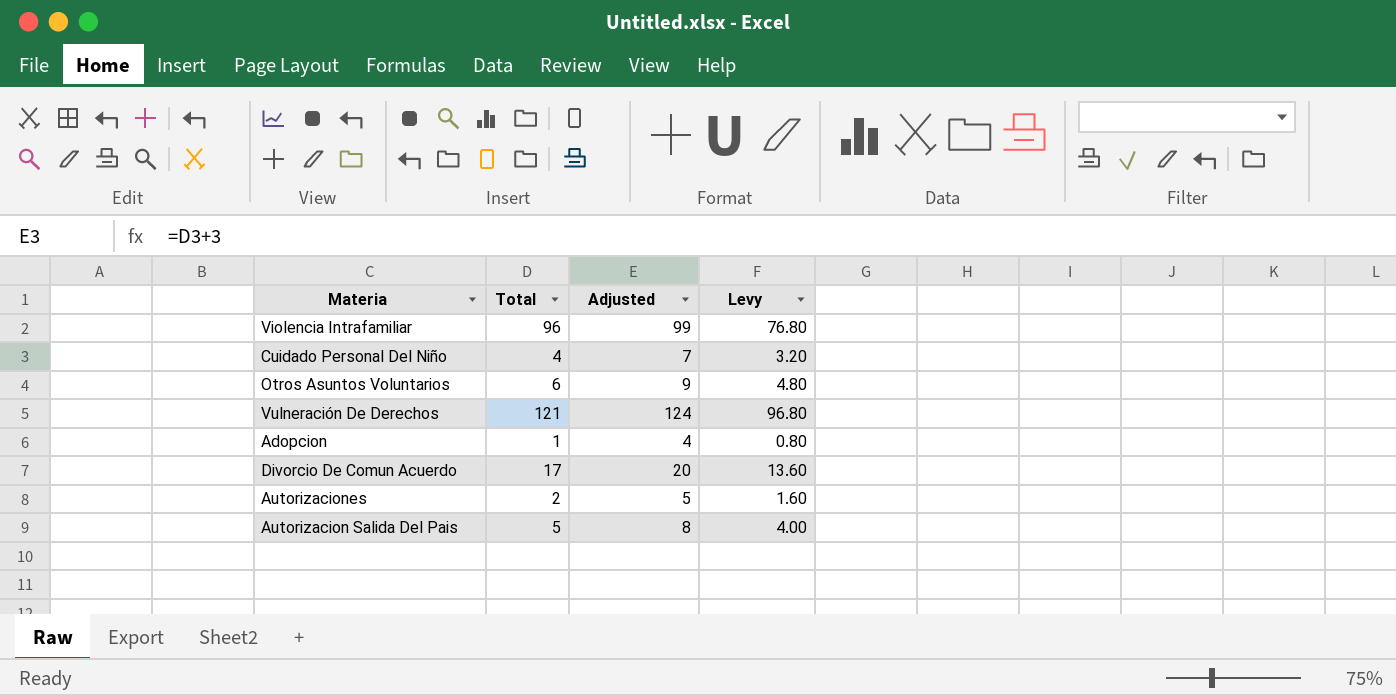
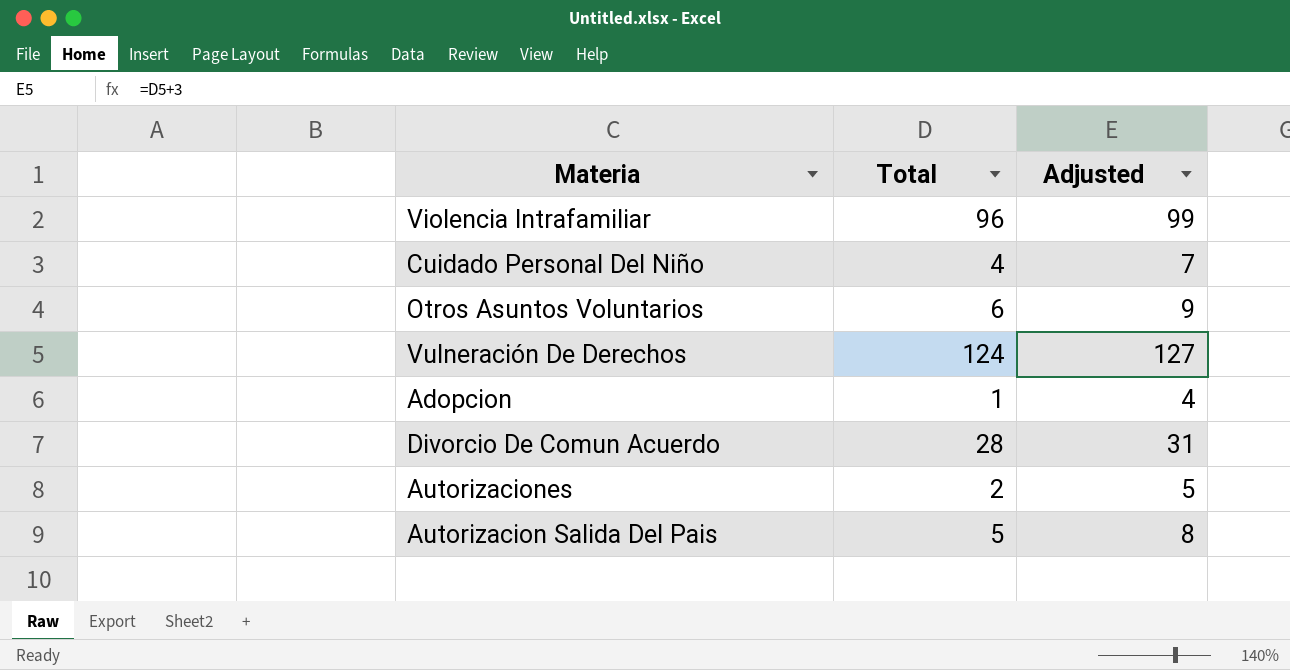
column Levy | formula: [Total] * 0.8 -> none
Vulneración De Derechos | Total: 121 -> 124
Vulneración De Derechos | Adjusted: 124 -> 127
Divorcio De Comun Acuerdo | Total: 17 -> 28
Divorcio De Comun Acuerdo | Adjusted: 20 -> 31

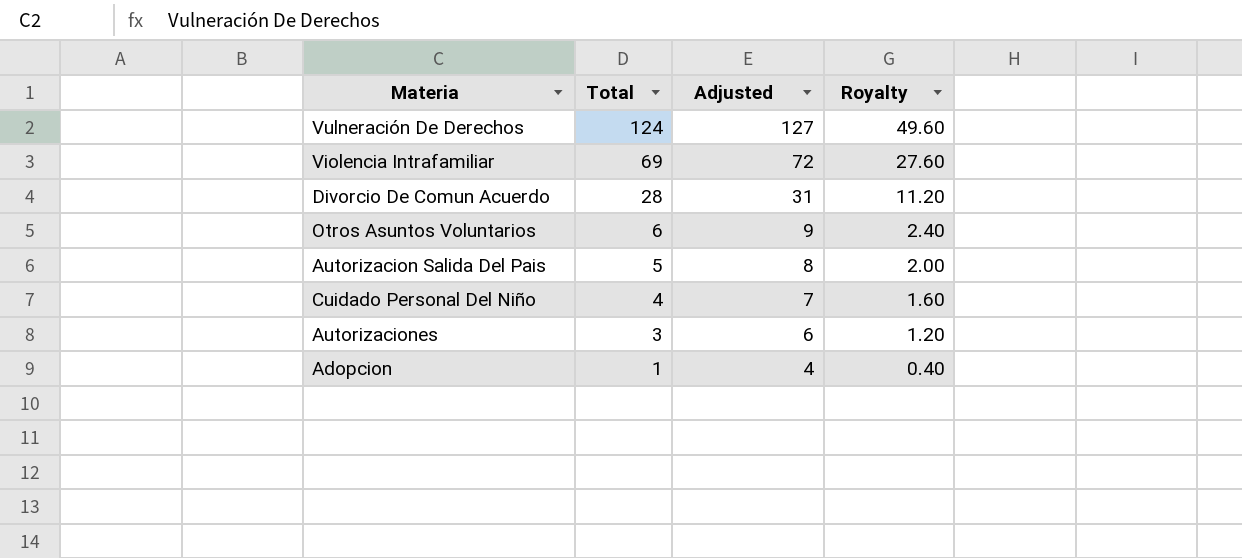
row order: none -> Total descending
column Royalty | formula: none -> [Total] * 0.4
Violencia Intrafamiliar | Total: 96 -> 69
Violencia Intrafamiliar | Adjusted: 99 -> 72
Autorizaciones | Total: 2 -> 3
Autorizaciones | Adjusted: 5 -> 6

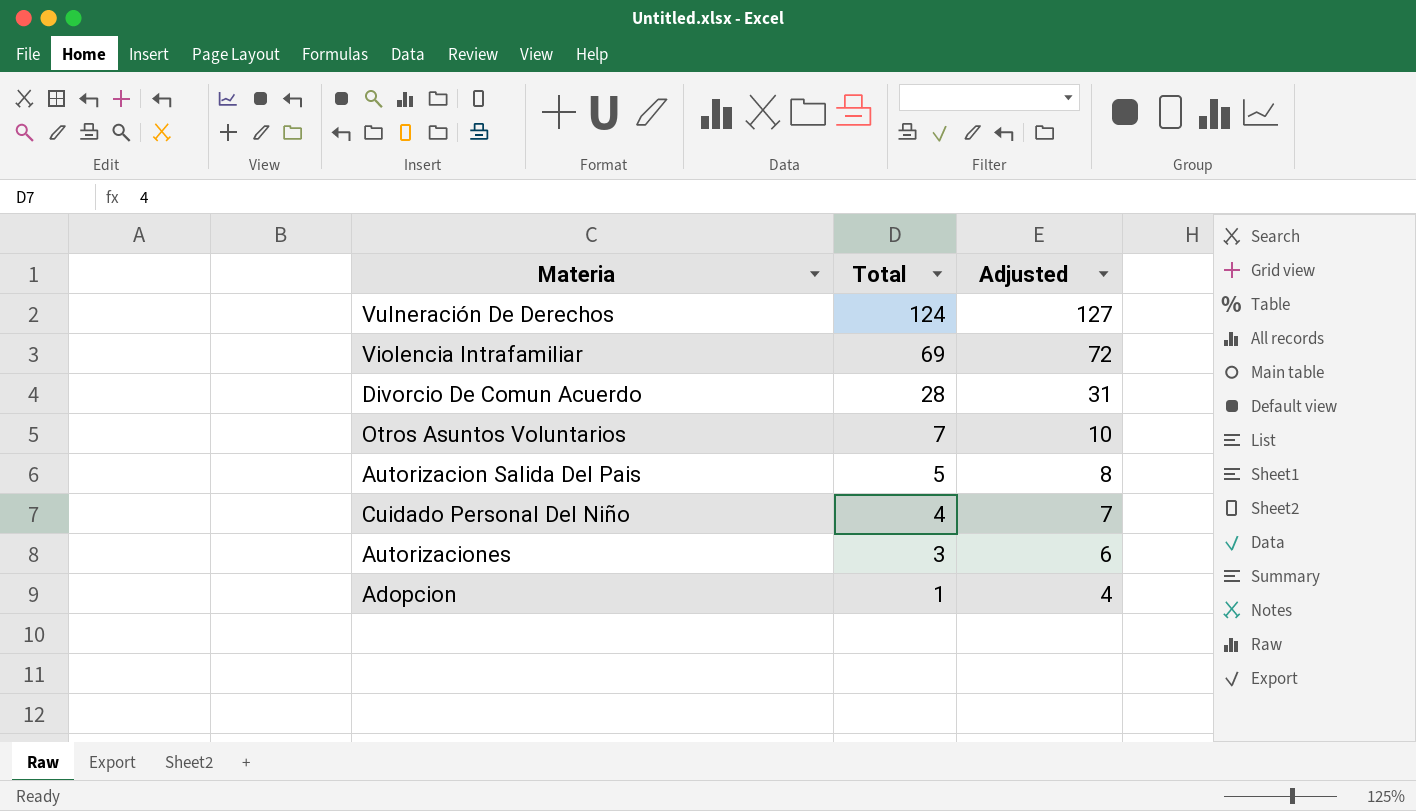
column Royalty | formula: [Total] * 0.4 -> none
Otros Asuntos Voluntarios | Total: 6 -> 7
Otros Asuntos Voluntarios | Adjusted: 9 -> 10

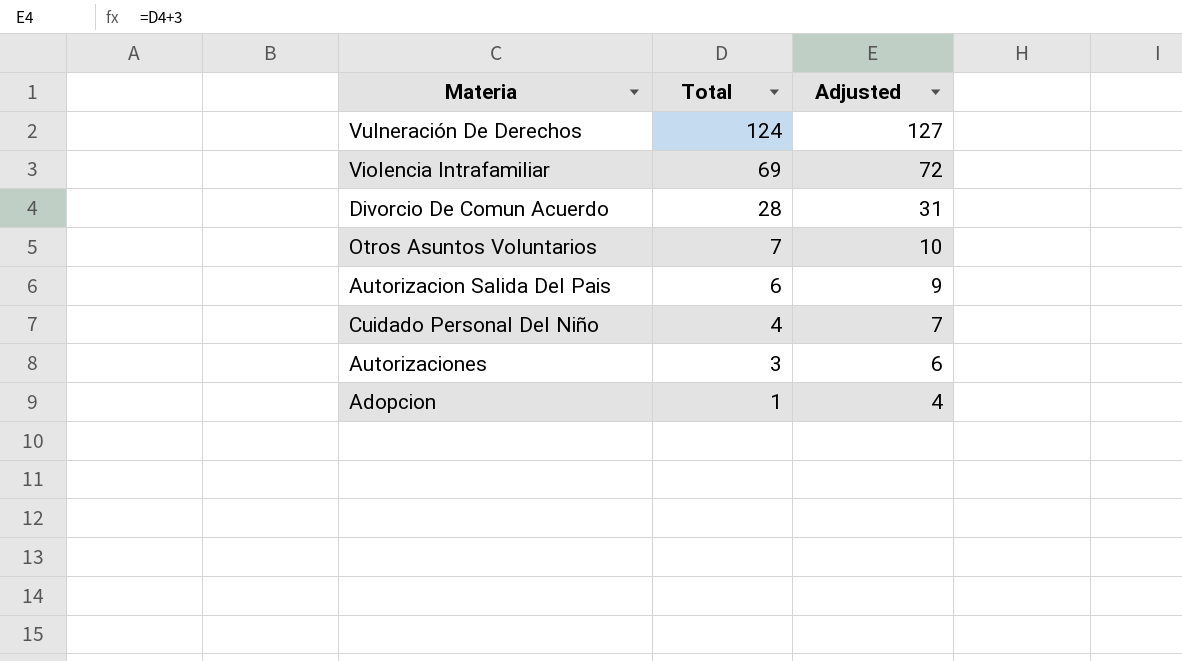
Autorizacion Salida Del Pais | Total: 5 -> 6
Autorizacion Salida Del Pais | Adjusted: 8 -> 9

